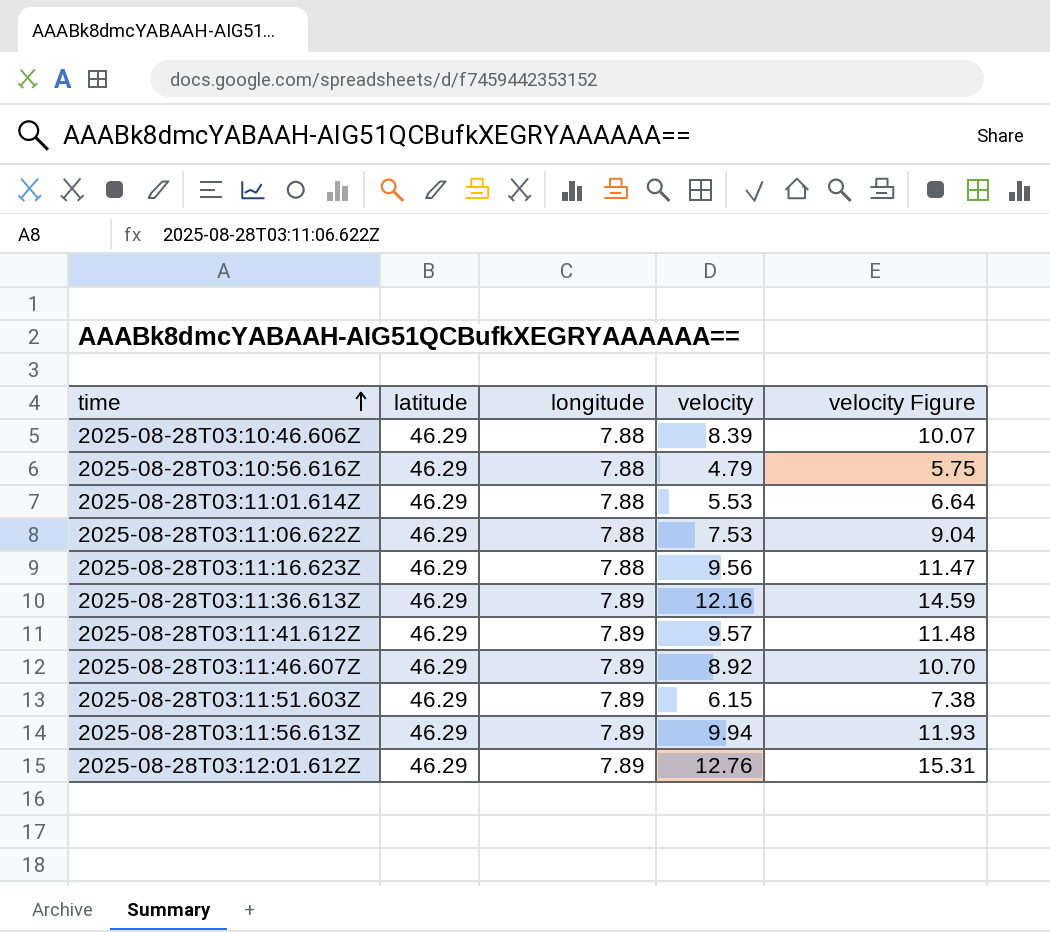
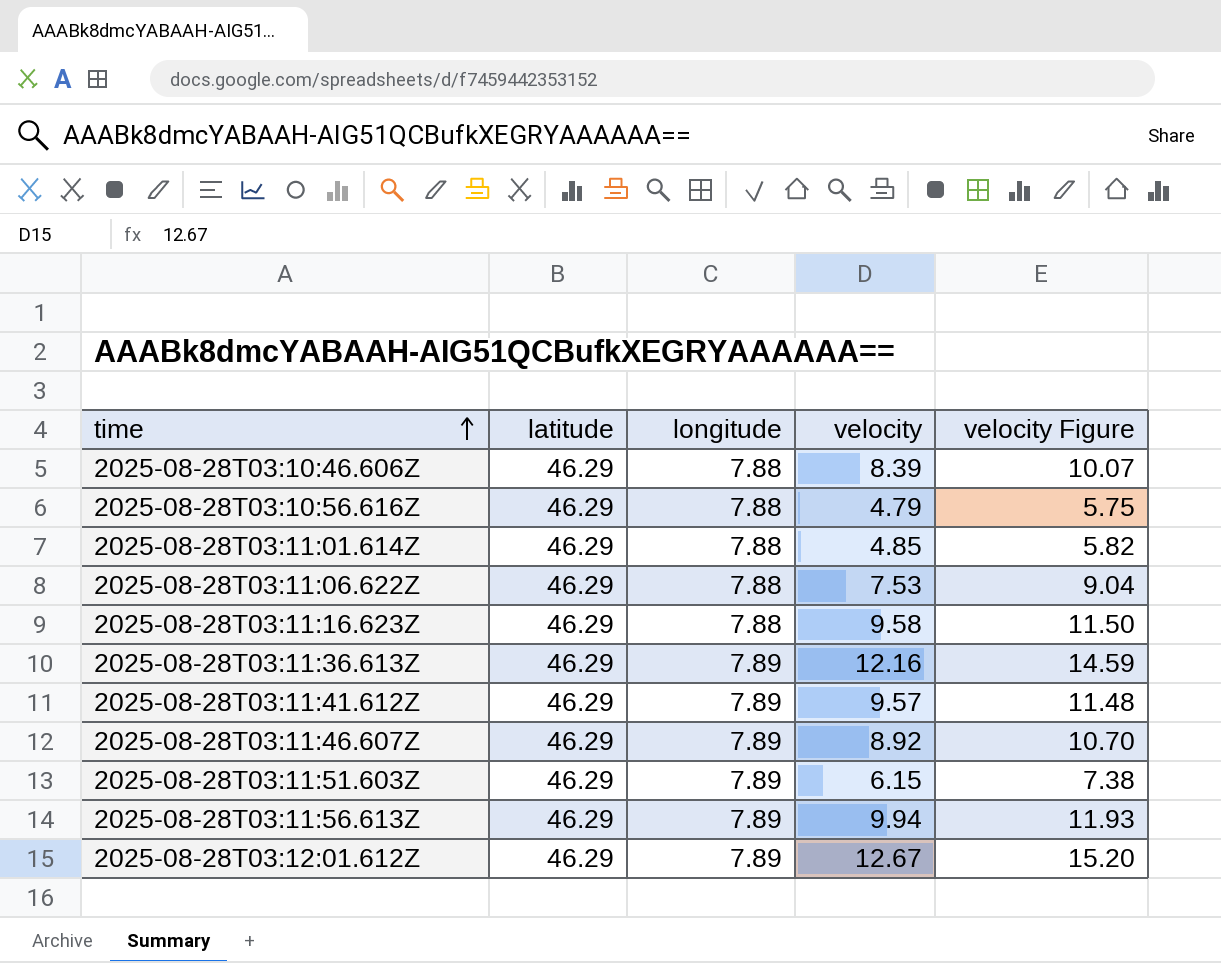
2025-08-28T03:11:01.614Z | velocity: 5.53 -> 4.85
2025-08-28T03:11:01.614Z | velocity Figure: 6.64 -> 5.82
2025-08-28T03:11:16.623Z | velocity: 9.56 -> 9.58
2025-08-28T03:11:16.623Z | velocity Figure: 11.47 -> 11.50
2025-08-28T03:12:01.612Z | velocity: 12.76 -> 12.67
2025-08-28T03:12:01.612Z | velocity Figure: 15.31 -> 15.20

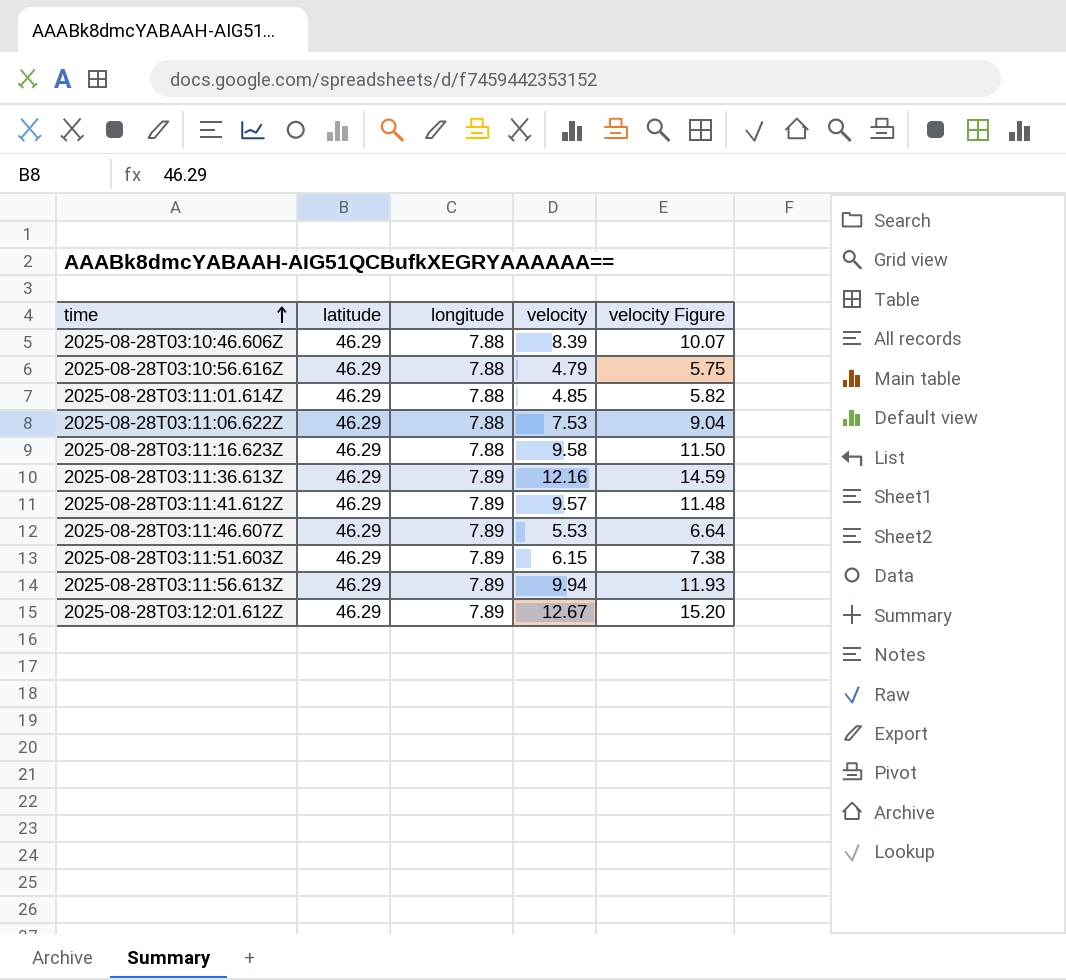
2025-08-28T03:11:46.607Z | velocity: 8.92 -> 5.53
2025-08-28T03:11:46.607Z | velocity Figure: 10.70 -> 6.64

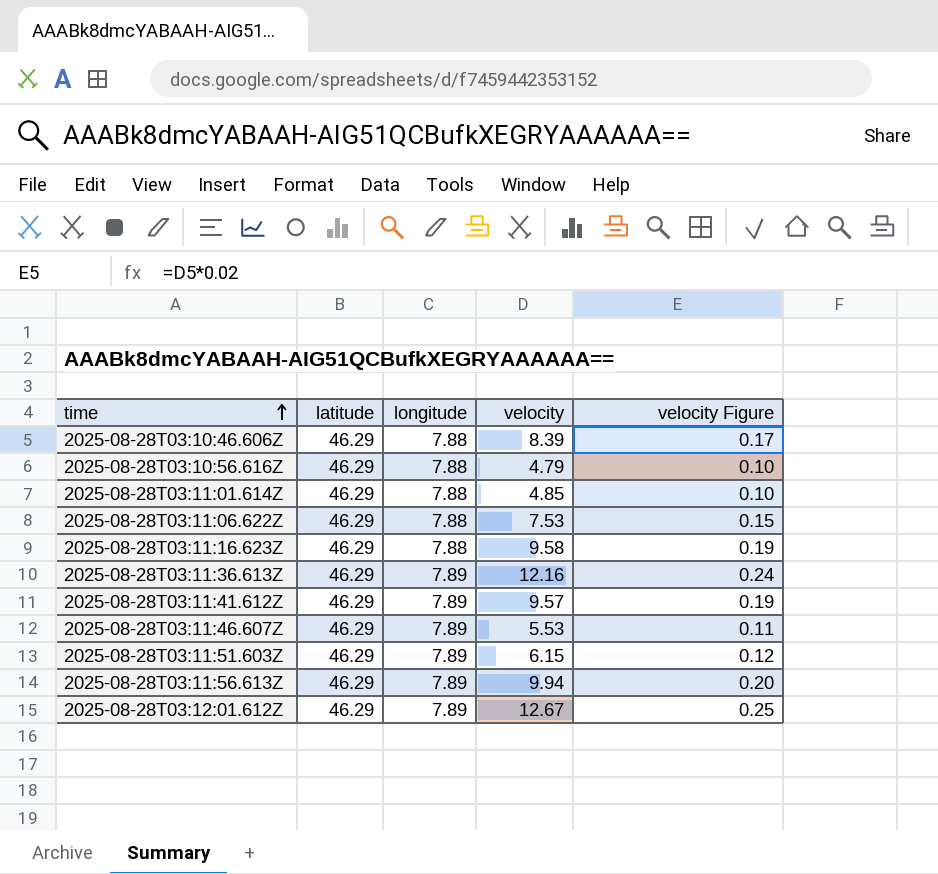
column velocity Figure | formula: [velocity] * 1.2 -> [velocity] * 0.02

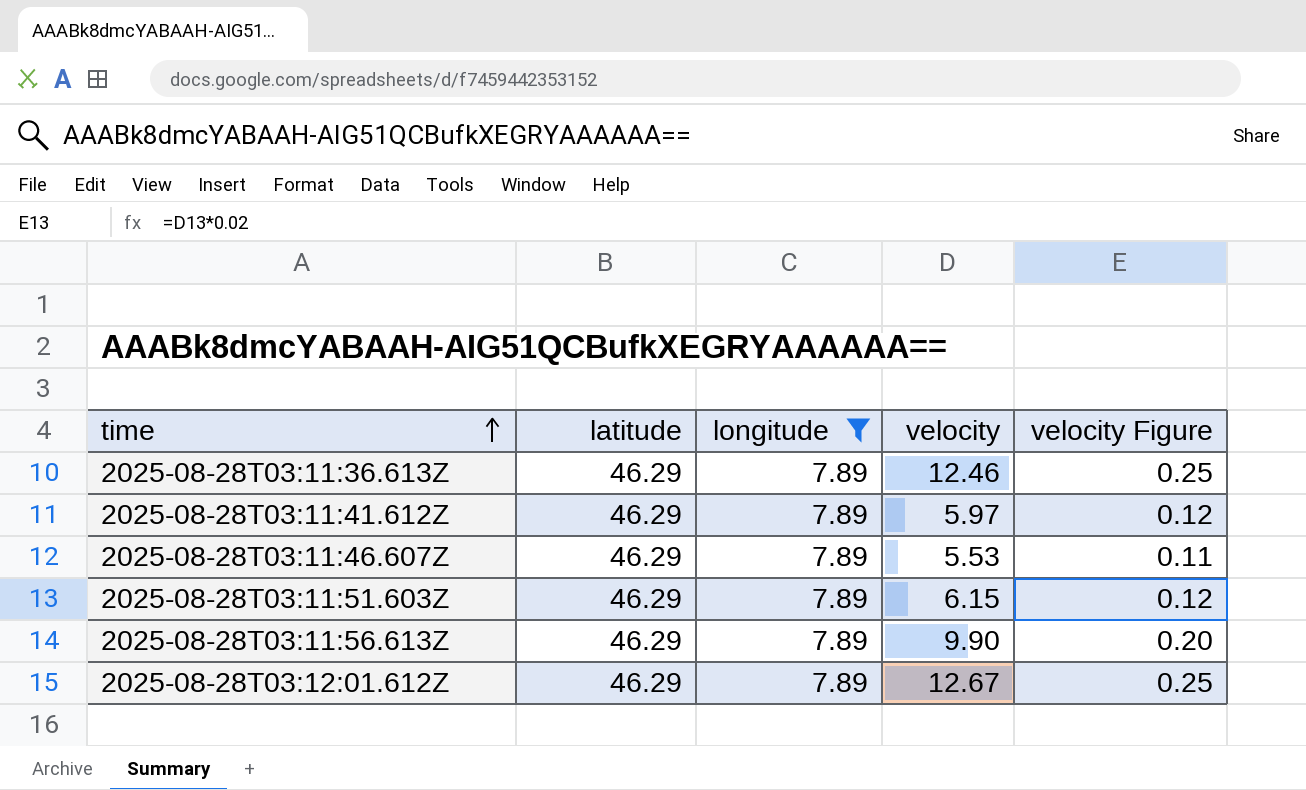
filter: none -> longitude = 7.89
2025-08-28T03:11:36.613Z | velocity: 12.16 -> 12.46
2025-08-28T03:11:36.613Z | velocity Figure: 0.24 -> 0.25
2025-08-28T03:11:41.612Z | velocity: 9.57 -> 5.97
2025-08-28T03:11:41.612Z | velocity Figure: 0.19 -> 0.12
2025-08-28T03:11:56.613Z | velocity: 9.94 -> 9.90

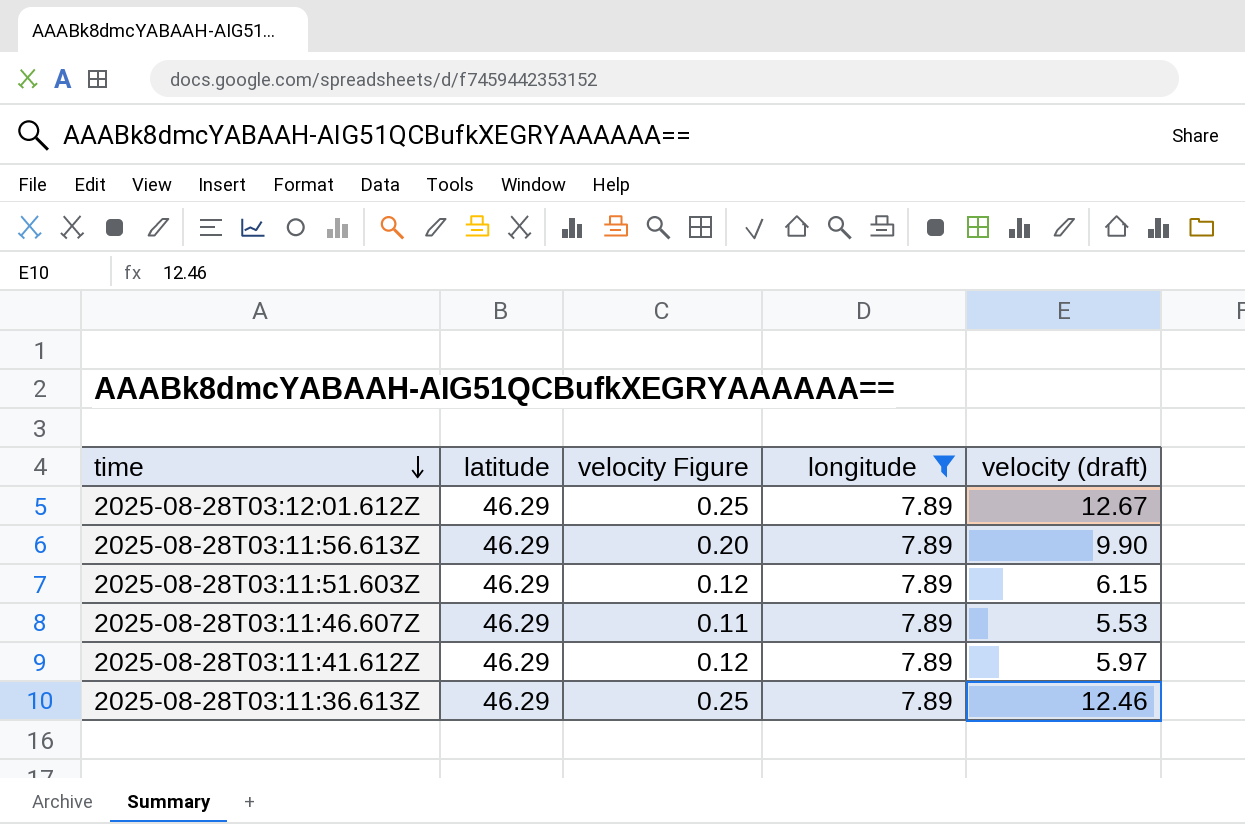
row order: time ascending -> time descending
column velocity Figure | position: 5 -> 3
column name: velocity -> velocity (draft)

